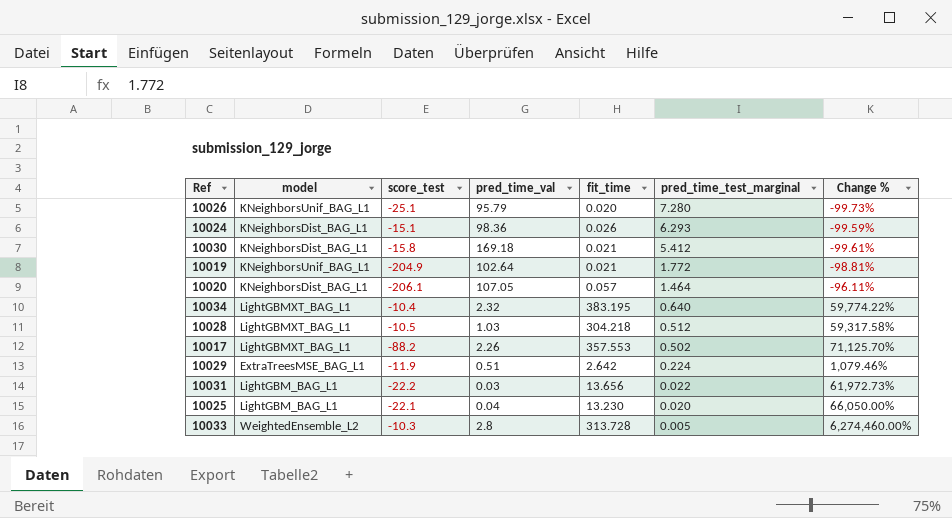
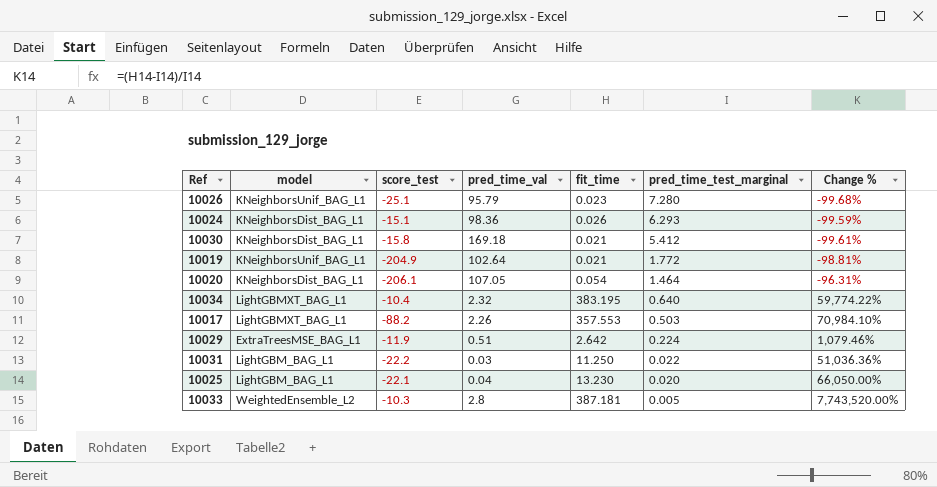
row 10028: LightGBMXT_BAG_L1 | -10.5 | 1.03 | 304.218 | 0.512 | 59,317.58% -> none
10026 | fit_time: 0.020 -> 0.023
10026 | Change %: -99.73% -> -99.68%
10020 | fit_time: 0.057 -> 0.054
10020 | Change %: -96.11% -> -96.31%
10017 | pred_time_test_marginal: 0.502 -> 0.503
10017 | Change %: 71,125.70% -> 70,984.10%
10031 | fit_time: 13.656 -> 11.250
10031 | Change %: 61,972.73% -> 51,036.36%
10033 | fit_time: 313.728 -> 387.181
10033 | Change %: 6,274,460.00% -> 7,743,520.00%

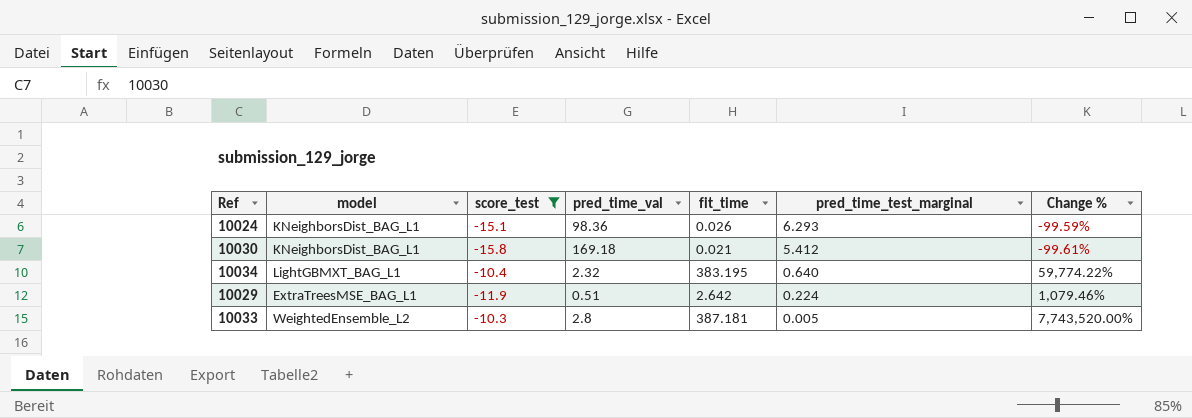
filter: none -> score_test >= -15.8

